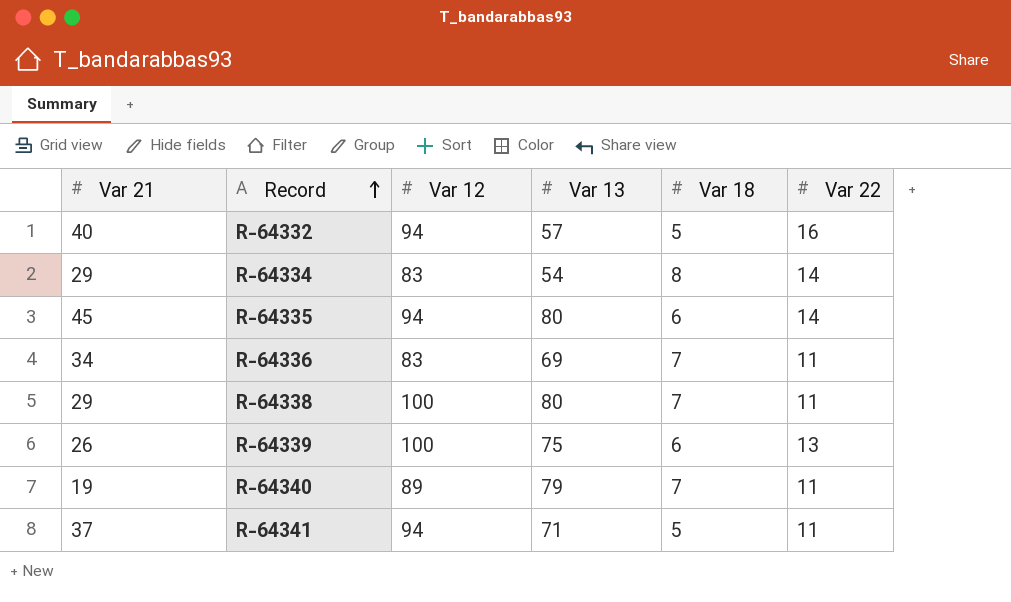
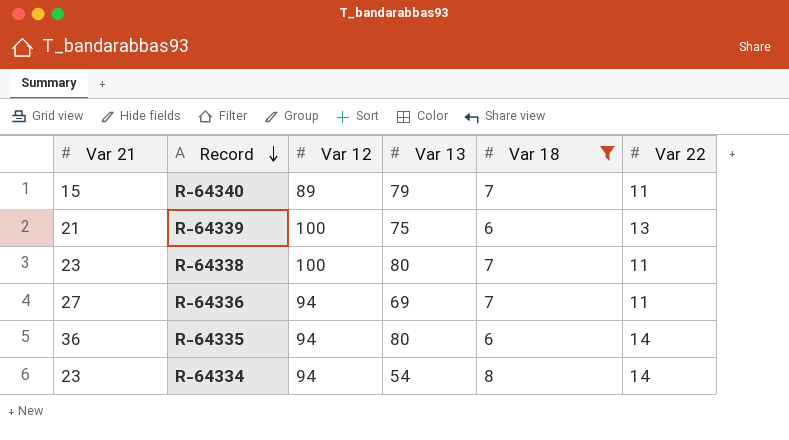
filter: none -> Var 18 != 5
row order: Record ascending -> Record descending
R-64340 | Var 21: 19 -> 15
R-64339 | Var 21: 26 -> 21
R-64338 | Var 21: 29 -> 23
R-64336 | Var 21: 34 -> 27
R-64336 | Var 12: 83 -> 94
R-64335 | Var 21: 45 -> 36
R-64334 | Var 21: 29 -> 23
R-64334 | Var 12: 83 -> 94

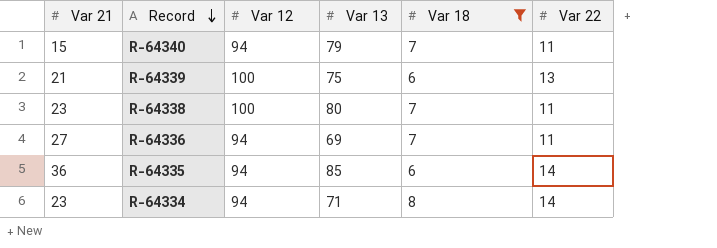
R-64340 | Var 12: 89 -> 94
R-64335 | Var 13: 80 -> 85
R-64334 | Var 13: 54 -> 71

